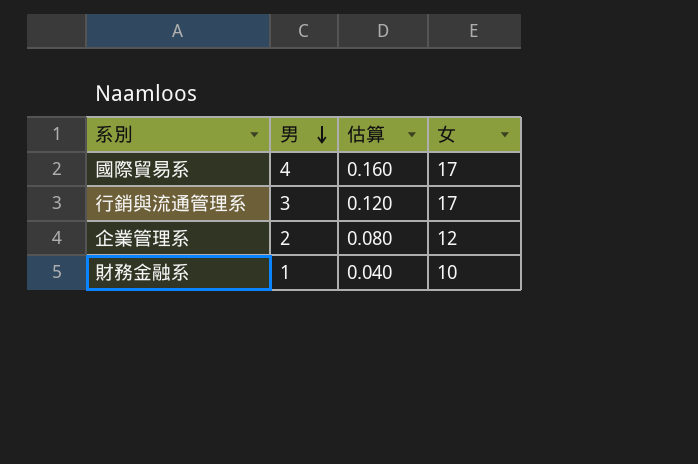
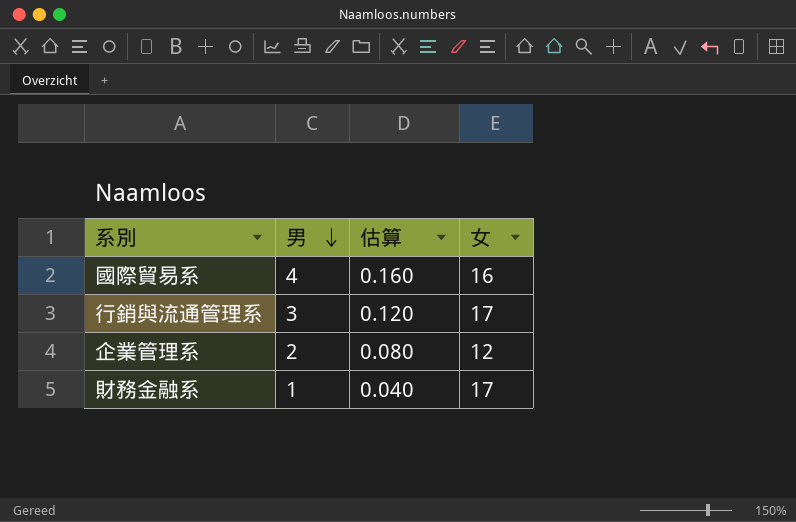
國際貿易系 | 女: 17 -> 16
財務金融系 | 女: 10 -> 17

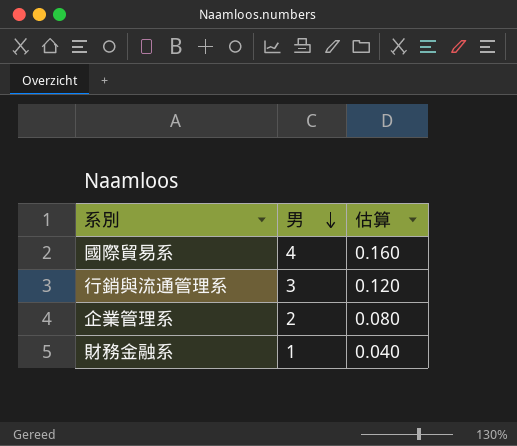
column 女 | position: 4 -> none

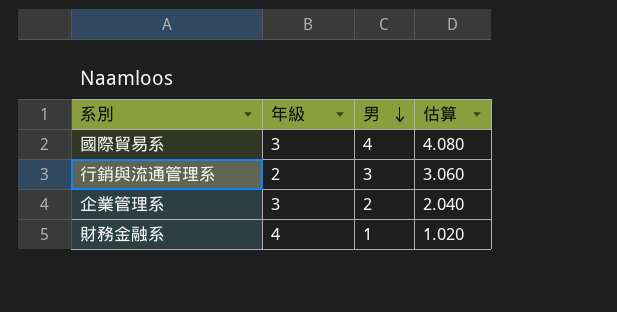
column 年級 | position: none -> 2
column 估算 | formula: [男] * 0.04 -> [男] * 1.02

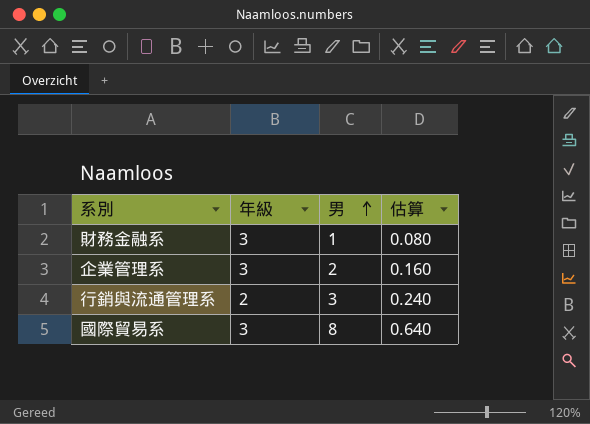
row order: 男 descending -> 男 ascending
column 估算 | formula: [男] * 1.02 -> [男] * 0.08
財務金融系 | 年級: 4 -> 3
國際貿易系 | 男: 4 -> 8

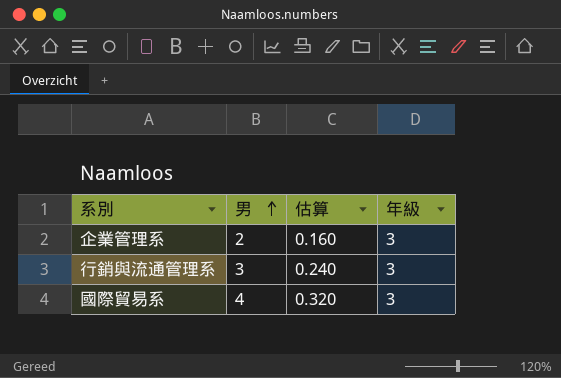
column 年級 | position: 2 -> 4
row 財務金融系: 3 | 1 | 0.080 -> none
行銷與流通管理系 | 年級: 2 -> 3
國際貿易系 | 男: 8 -> 4
國際貿易系 | 估算: 0.640 -> 0.320

